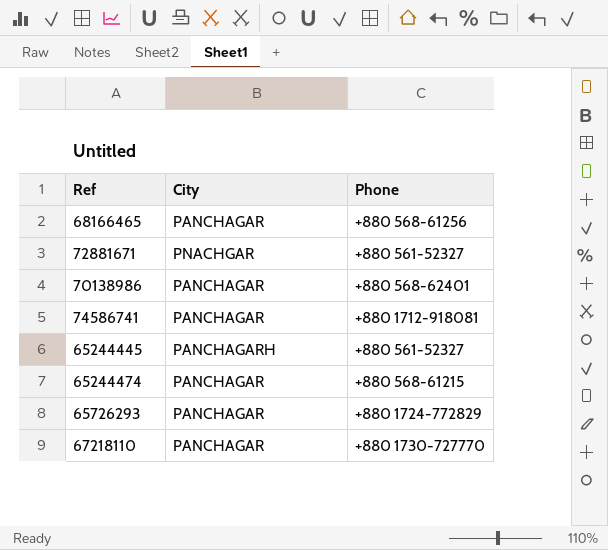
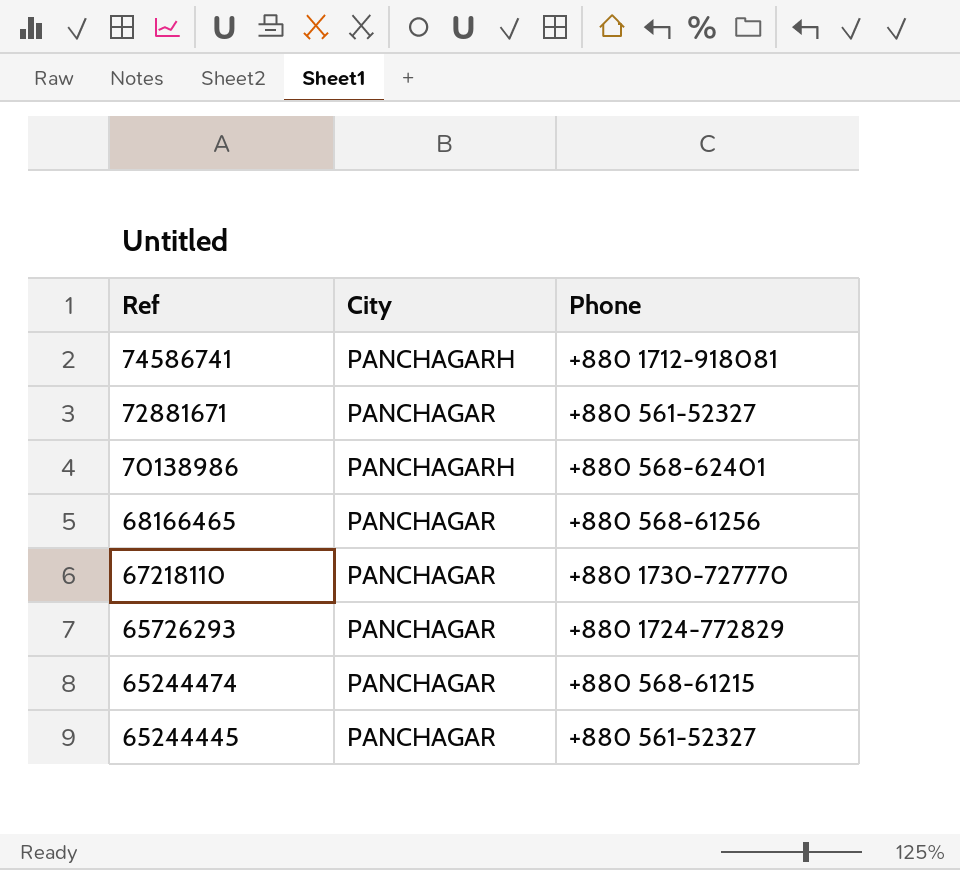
row order: none -> Ref descending
74586741 | City: PANCHAGAR -> PANCHAGARH
72881671 | City: PNACHGAR -> PANCHAGAR
70138986 | City: PANCHAGAR -> PANCHAGARH
65244445 | City: PANCHAGARH -> PANCHAGAR

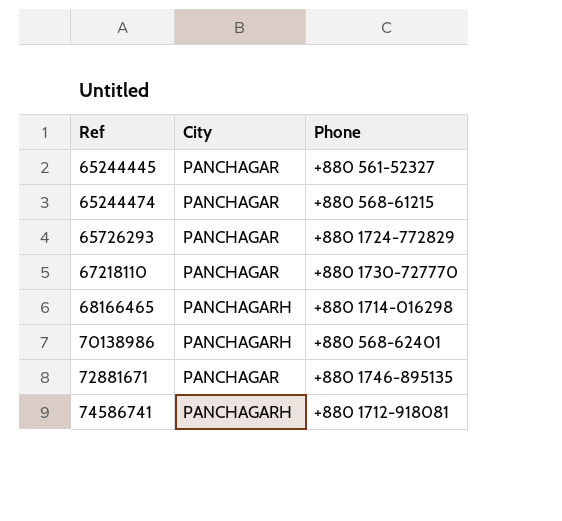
row order: Ref descending -> Ref ascending
68166465 | City: PANCHAGAR -> PANCHAGARH
68166465 | Phone: +880 568-61256 -> +880 1714-016298
72881671 | Phone: +880 561-52327 -> +880 1746-895135

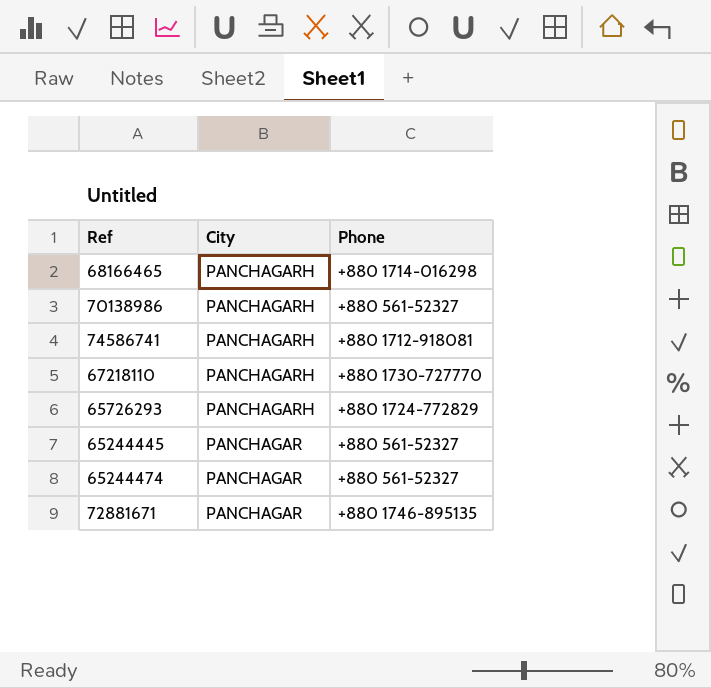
row order: Ref ascending -> City descending
70138986 | Phone: +880 568-62401 -> +880 561-52327
67218110 | City: PANCHAGAR -> PANCHAGARH
65726293 | City: PANCHAGAR -> PANCHAGARH
65244474 | Phone: +880 568-61215 -> +880 561-52327

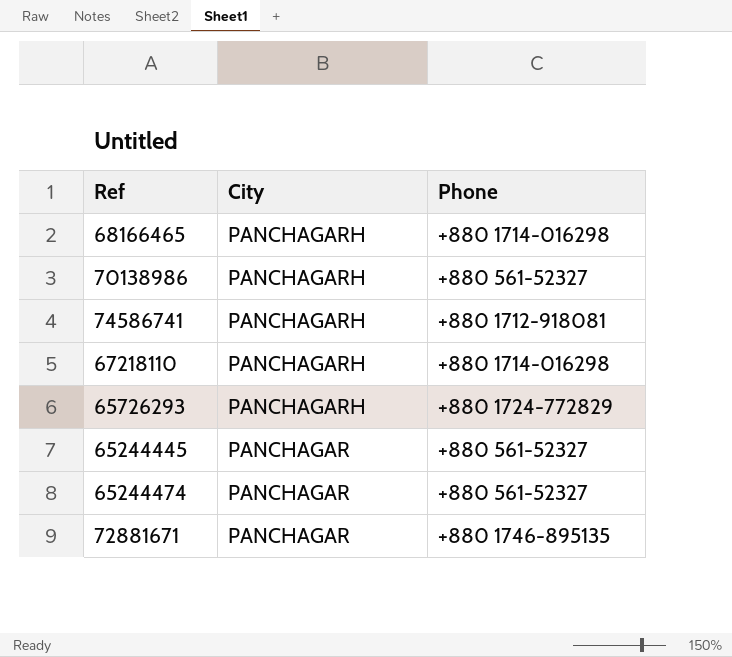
67218110 | Phone: +880 1730-727770 -> +880 1714-016298

